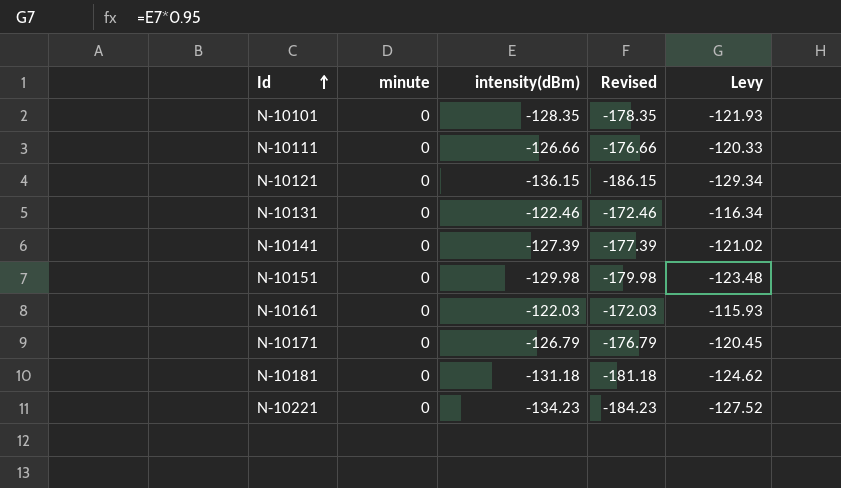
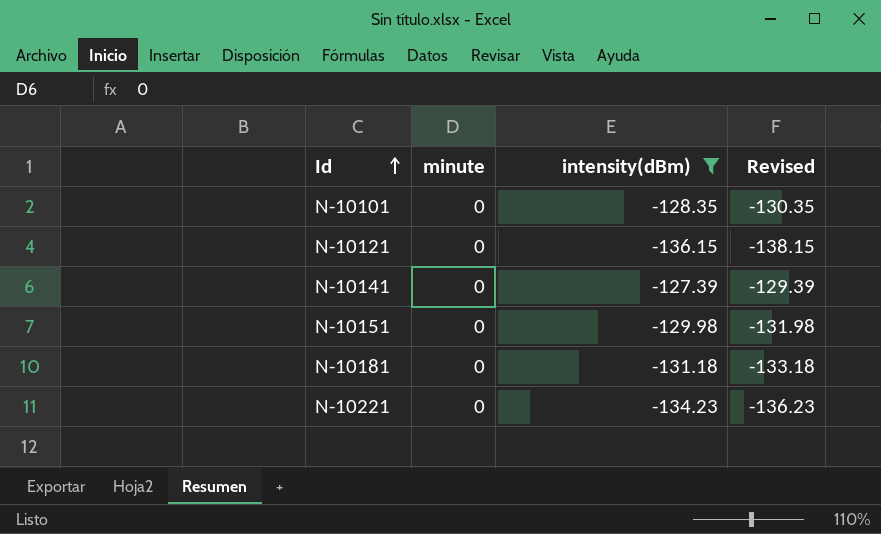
filter: none -> intensity(dBm) <= -127.39
column Levy | formula: [intensity(dBm)] * 0.95 -> none
column Revised | formula: [intensity(dBm)] - 50 -> [intensity(dBm)] - 2

